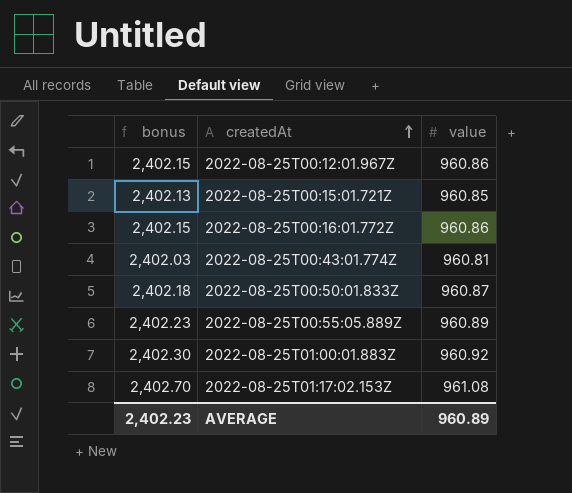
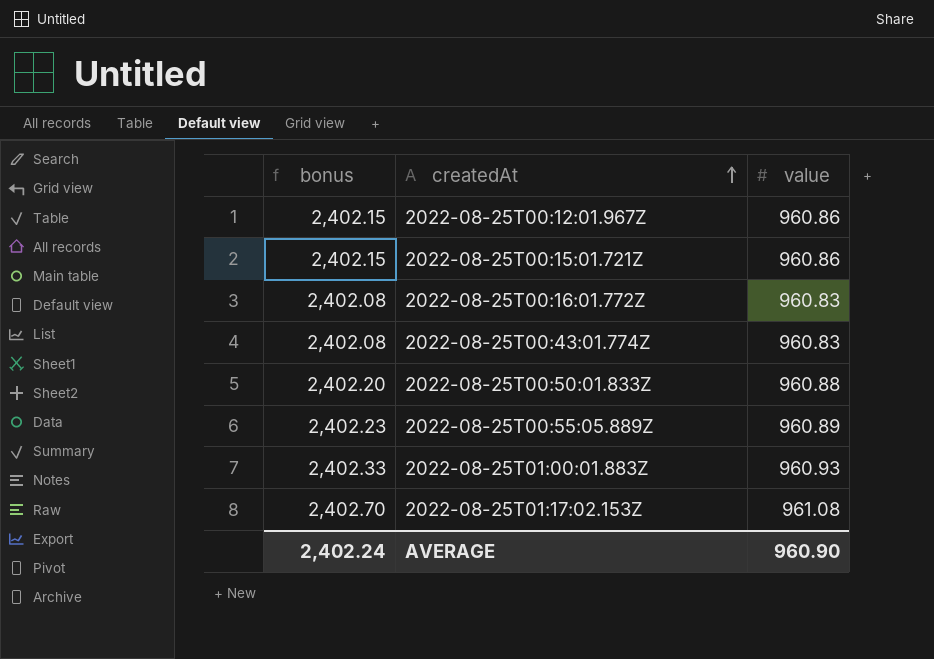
2022-08-25T00:15:01.721Z | bonus: 2,402.13 -> 2,402.15
2022-08-25T00:15:01.721Z | value: 960.85 -> 960.86
2022-08-25T00:16:01.772Z | bonus: 2,402.15 -> 2,402.08
2022-08-25T00:16:01.772Z | value: 960.86 -> 960.83
2022-08-25T00:43:01.774Z | bonus: 2,402.03 -> 2,402.08
2022-08-25T00:43:01.774Z | value: 960.81 -> 960.83
2022-08-25T00:50:01.833Z | bonus: 2,402.18 -> 2,402.20
2022-08-25T00:50:01.833Z | value: 960.87 -> 960.88
2022-08-25T01:00:01.883Z | bonus: 2,402.30 -> 2,402.33
2022-08-25T01:00:01.883Z | value: 960.92 -> 960.93
AVERAGE | bonus: 2,402.23 -> 2,402.24
AVERAGE | value: 960.89 -> 960.90

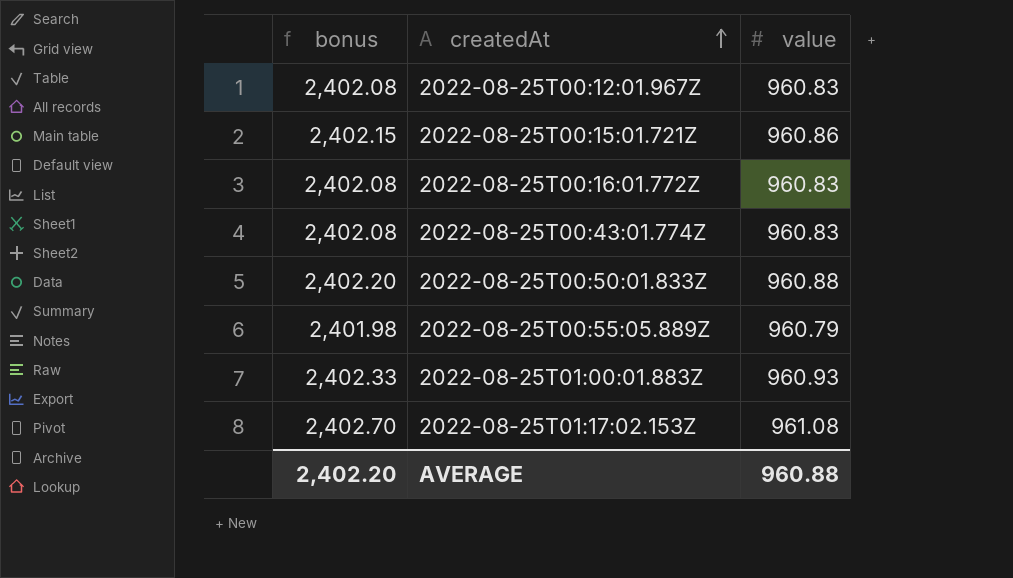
2022-08-25T00:12:01.967Z | bonus: 2,402.15 -> 2,402.08
2022-08-25T00:12:01.967Z | value: 960.86 -> 960.83
2022-08-25T00:55:05.889Z | bonus: 2,402.23 -> 2,401.98
2022-08-25T00:55:05.889Z | value: 960.89 -> 960.79
AVERAGE | bonus: 2,402.24 -> 2,402.20
AVERAGE | value: 960.90 -> 960.88

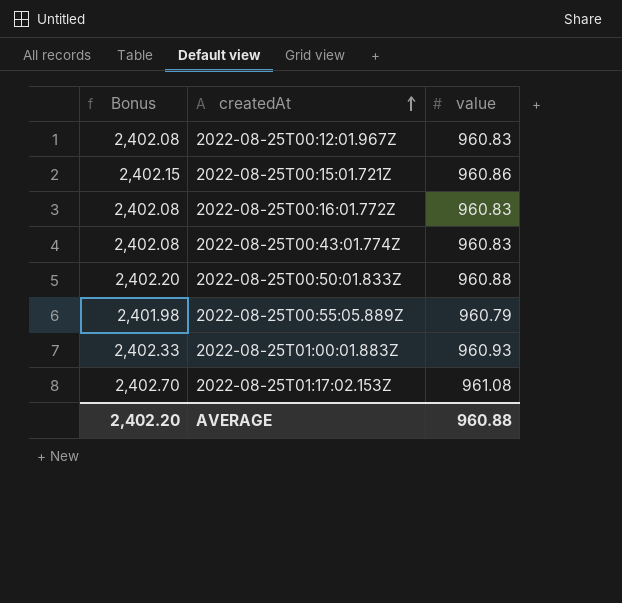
column name: bonus -> Bonus

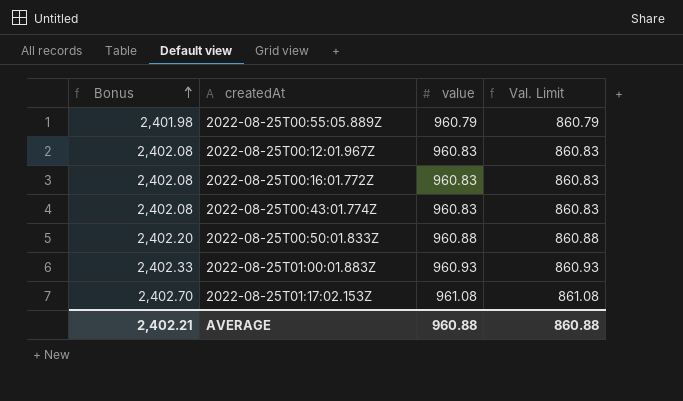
row order: createdAt ascending -> Bonus ascending
column Val. Limit | formula: none -> [value] - 100
row 2022-08-25T00:15:01.721Z: 2,402.15 | 960.86 -> none
AVERAGE | Bonus: 2,402.20 -> 2,402.21

